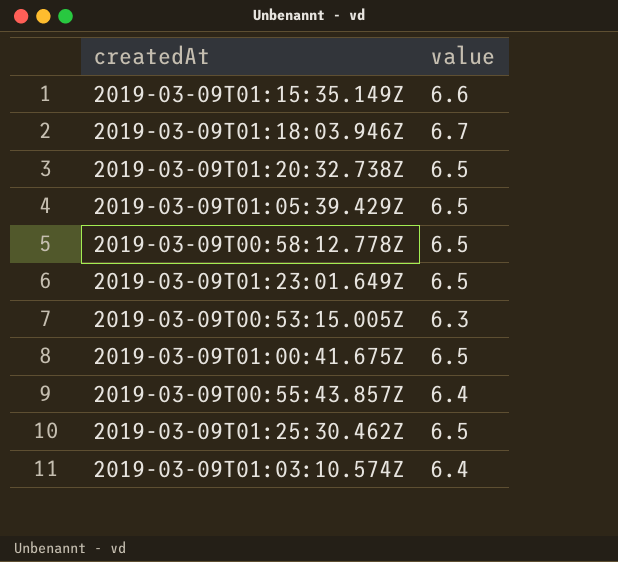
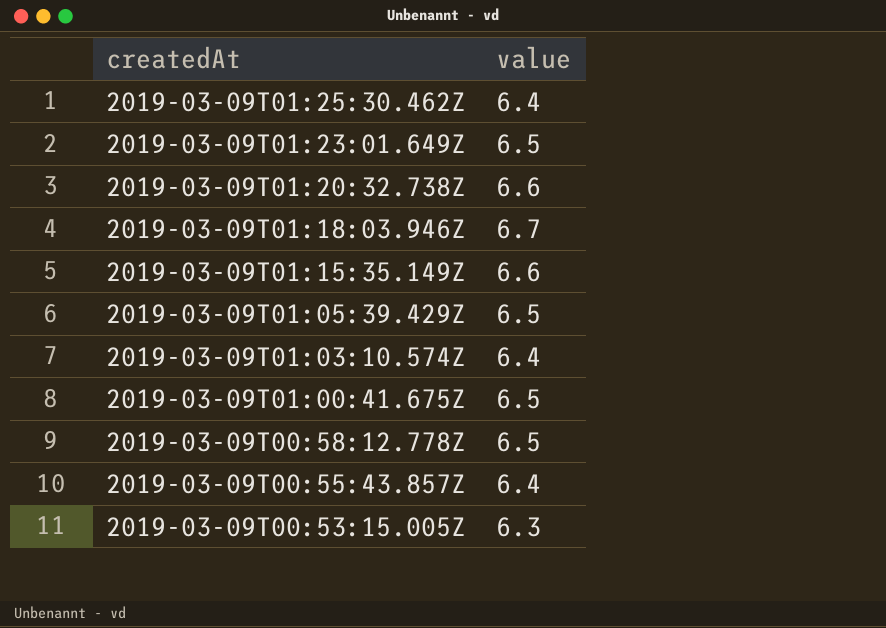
row order: none -> createdAt descending
2019-03-09T01:25:30.462Z | value: 6.5 -> 6.4
2019-03-09T01:20:32.738Z | value: 6.5 -> 6.6

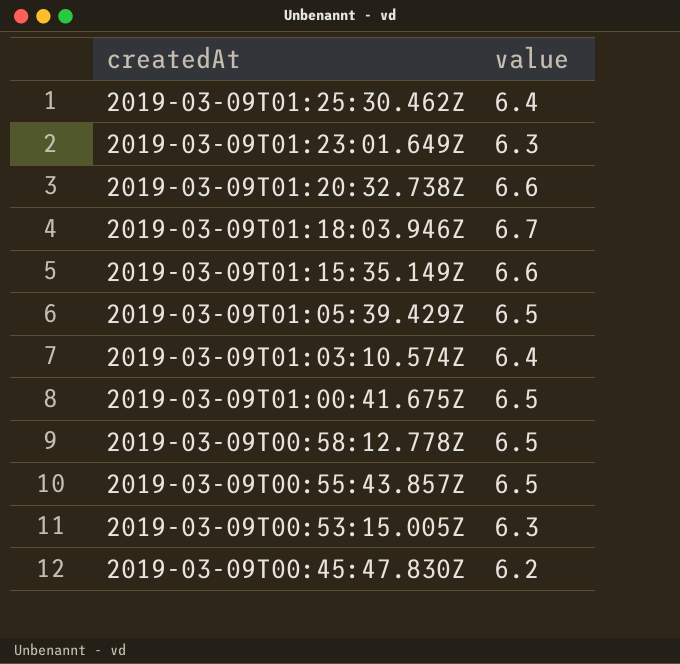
2019-03-09T01:23:01.649Z | value: 6.5 -> 6.3
2019-03-09T00:55:43.857Z | value: 6.4 -> 6.5
row 2019-03-09T00:45:47.830Z: none -> 6.2

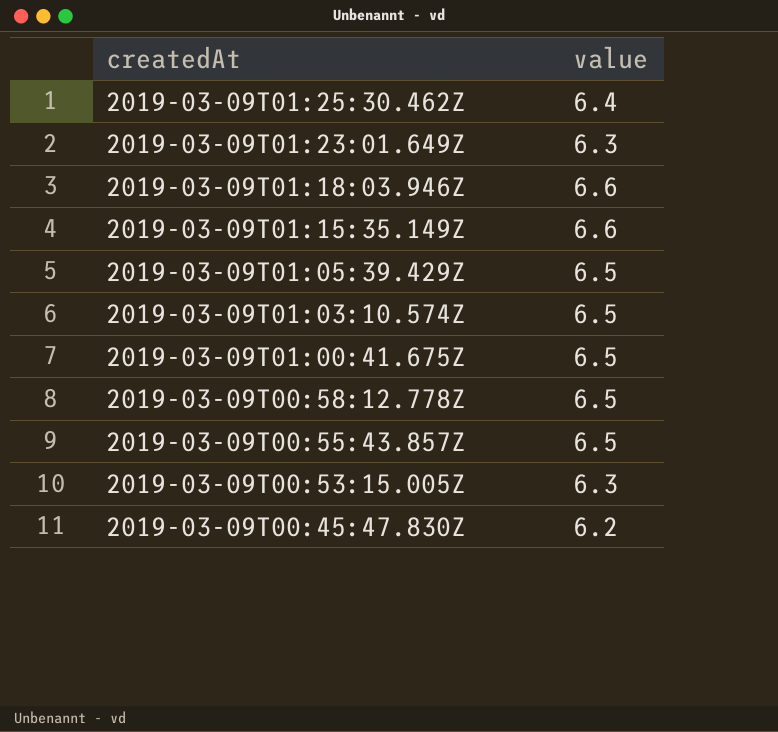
row 2019-03-09T01:20:32.738Z: 6.6 -> none
2019-03-09T01:18:03.946Z | value: 6.7 -> 6.6
2019-03-09T01:03:10.574Z | value: 6.4 -> 6.5

